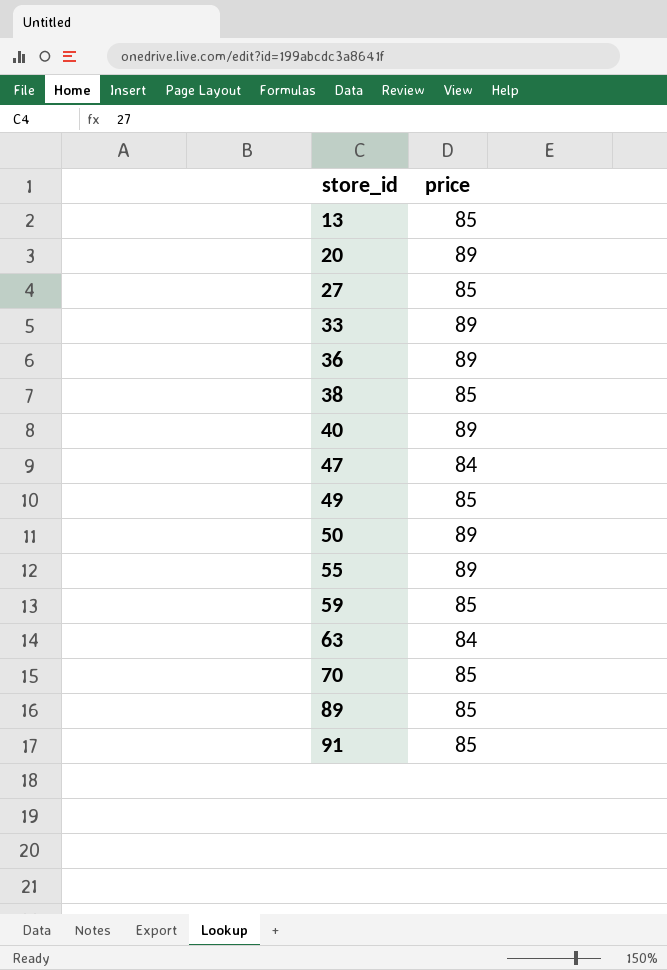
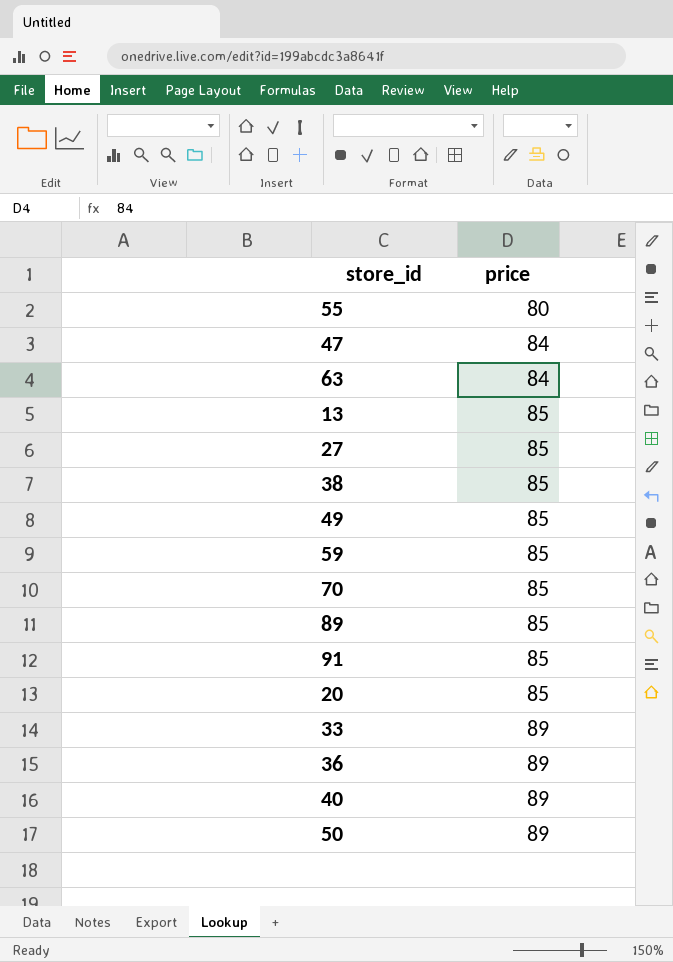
row order: store_id ascending -> price ascending
55 | price: 89 -> 80
20 | price: 89 -> 85

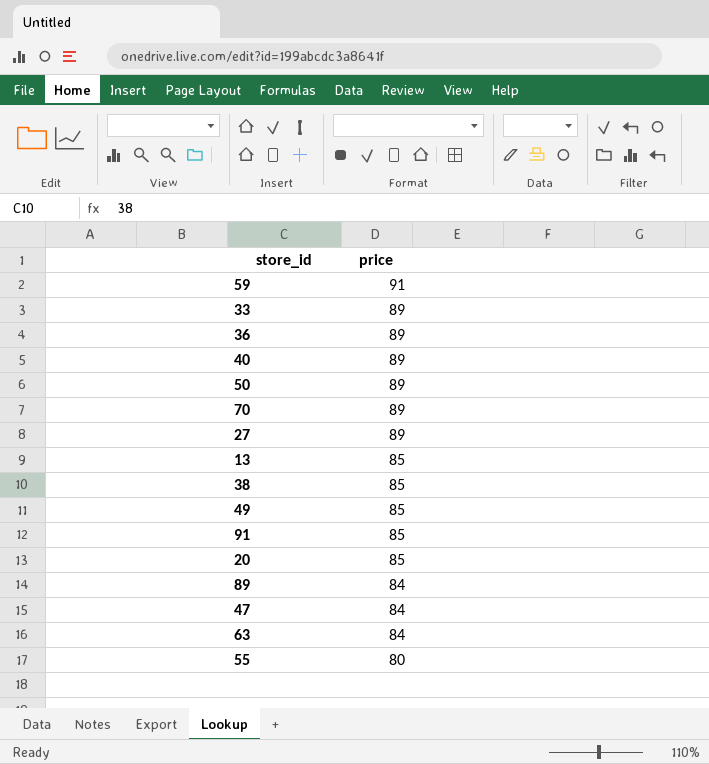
row order: price ascending -> price descending
59 | price: 85 -> 91
70 | price: 85 -> 89
27 | price: 85 -> 89
89 | price: 85 -> 84

